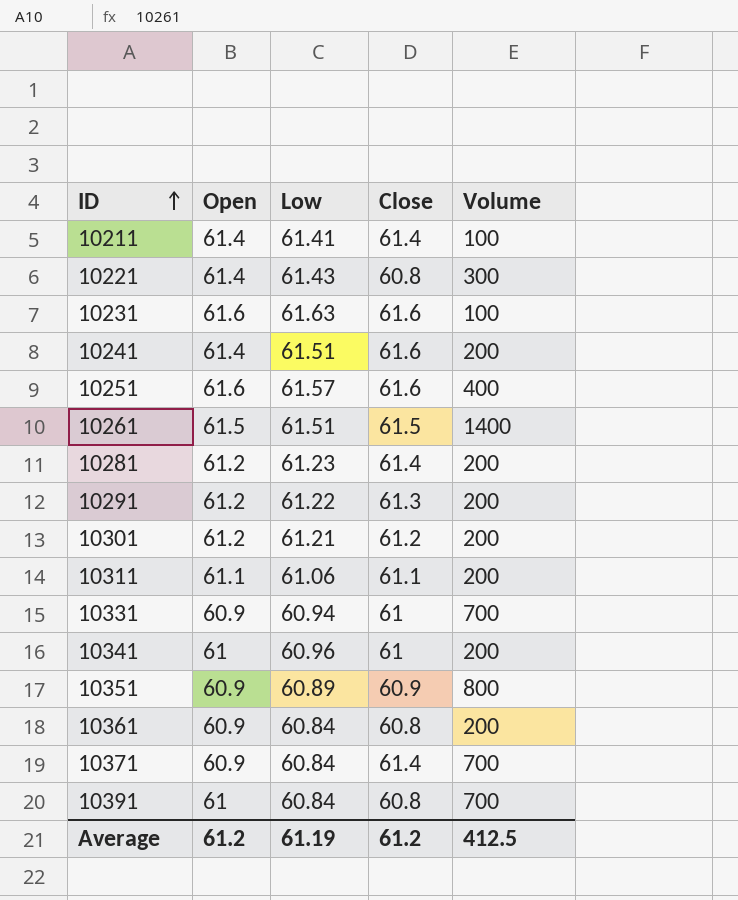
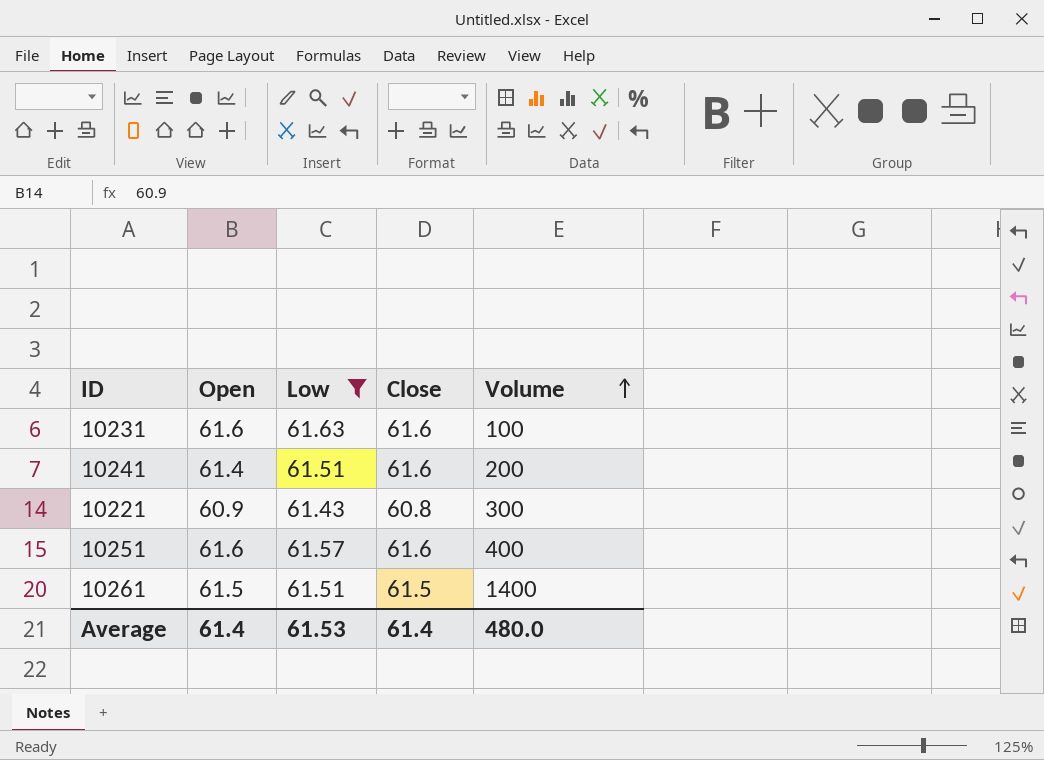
filter: none -> Low >= 61.43
row order: ID ascending -> Volume ascending
10221 | Open: 61.4 -> 60.9
Average | Open: 61.2 -> 61.4
Average | Low: 61.19 -> 61.53
Average | Close: 61.2 -> 61.4
Average | Volume: 412.5 -> 480.0

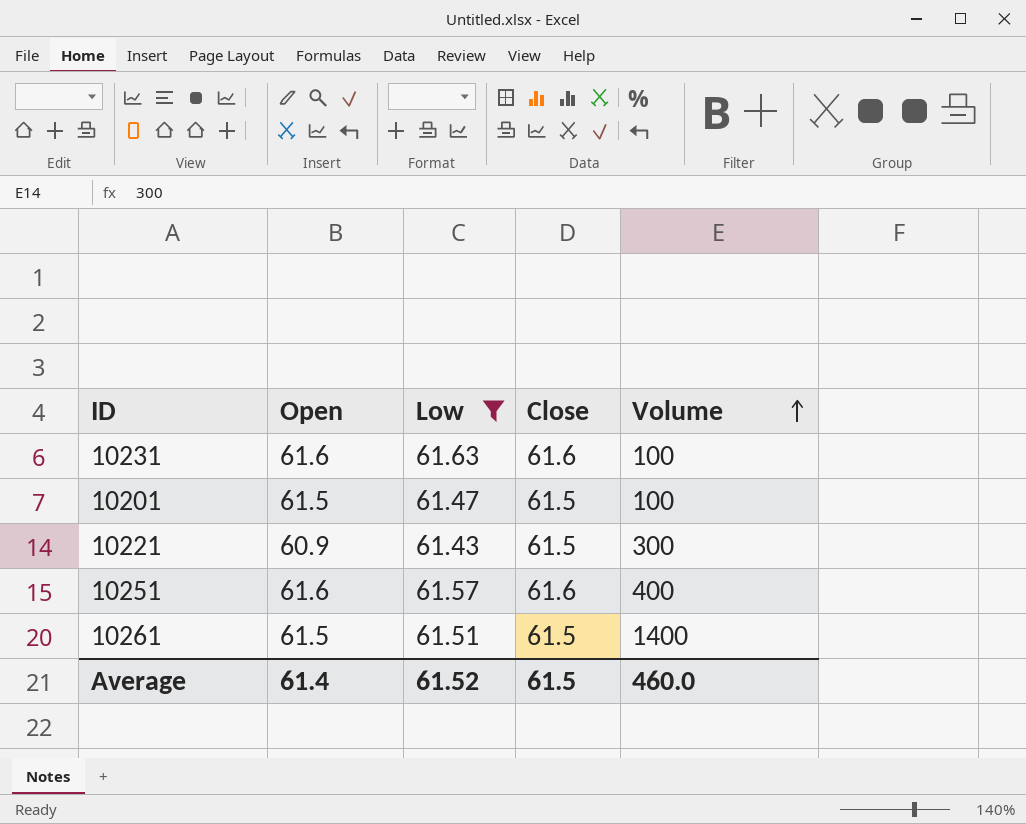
row 10241: 61.4 | 61.51 | 61.6 | 200 -> none
row 10201: none -> 61.5 | 61.47 | 61.5 | 100
10221 | Close: 60.8 -> 61.5
Average | Low: 61.53 -> 61.52
Average | Close: 61.4 -> 61.5
Average | Volume: 480.0 -> 460.0

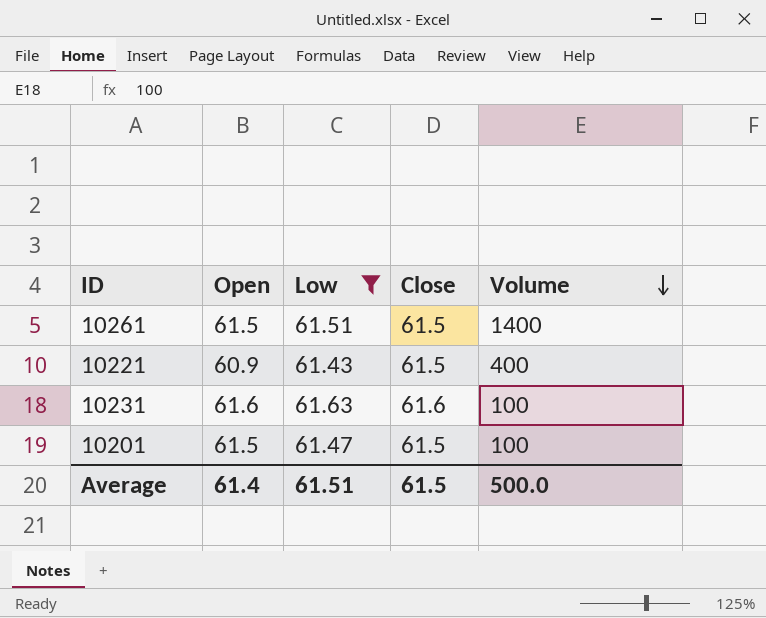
row order: Volume ascending -> Volume descending
row 10251: 61.6 | 61.57 | 61.6 | 400 -> none
10221 | Volume: 300 -> 400
Average | Low: 61.52 -> 61.51
Average | Volume: 460.0 -> 500.0

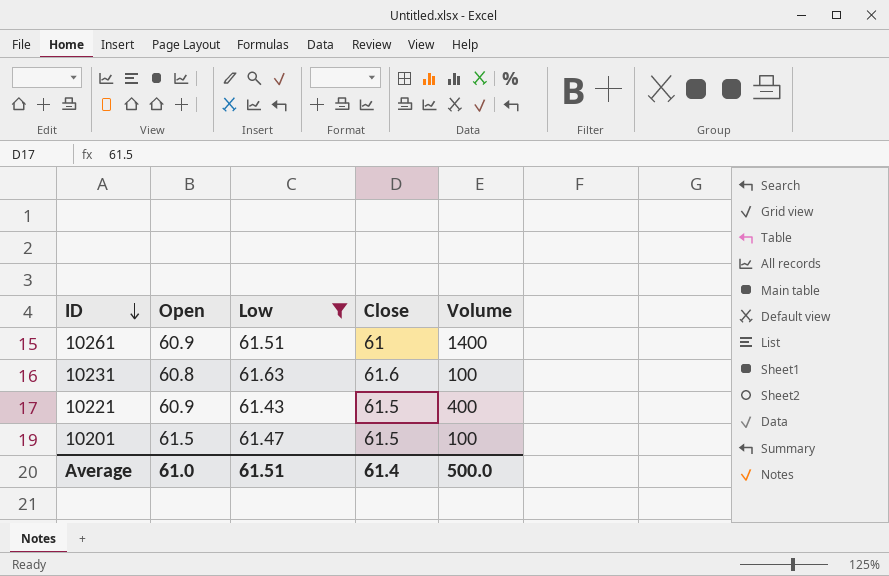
row order: Volume descending -> ID descending
10261 | Open: 61.5 -> 60.9
10261 | Close: 61.5 -> 61
10231 | Open: 61.6 -> 60.8
Average | Open: 61.4 -> 61.0
Average | Close: 61.5 -> 61.4

